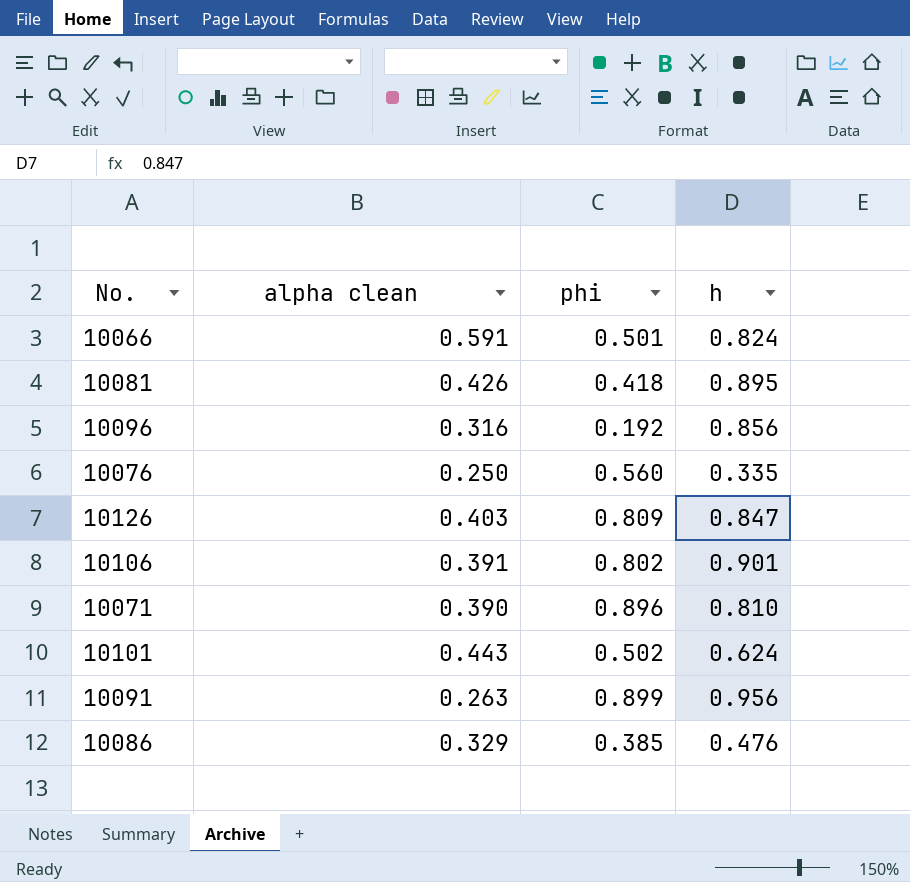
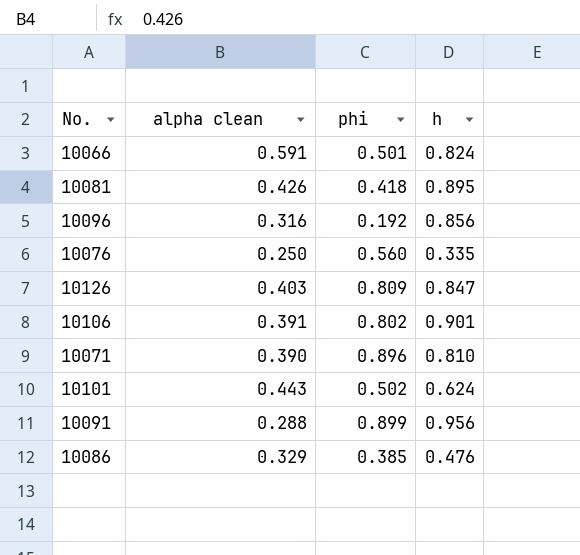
10091 | alpha clean: 0.263 -> 0.288

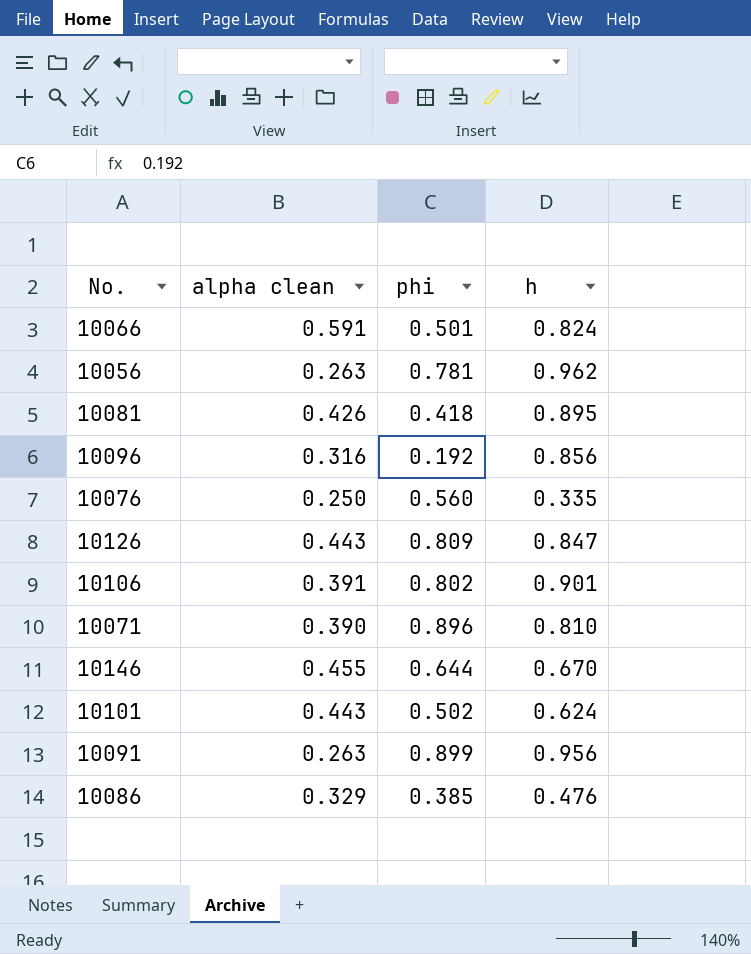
row 10056: none -> 0.263 | 0.781 | 0.962
10126 | alpha clean: 0.403 -> 0.443
row 10146: none -> 0.455 | 0.644 | 0.670
10091 | alpha clean: 0.288 -> 0.263

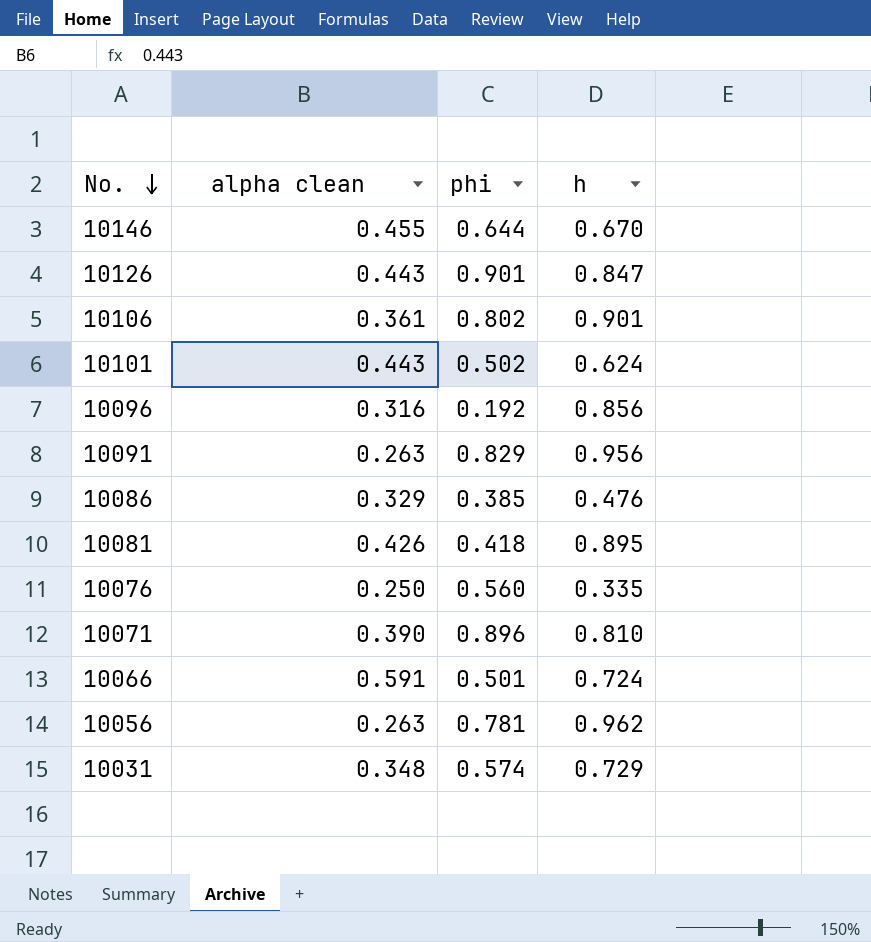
row order: none -> No. descending
10126 | phi: 0.809 -> 0.901
10106 | alpha clean: 0.391 -> 0.361
10091 | phi: 0.899 -> 0.829
10066 | h: 0.824 -> 0.724
row 10031: none -> 0.348 | 0.574 | 0.729

